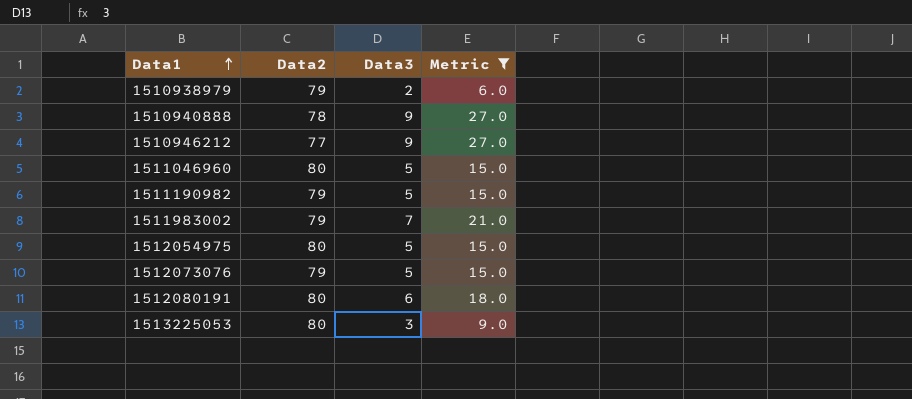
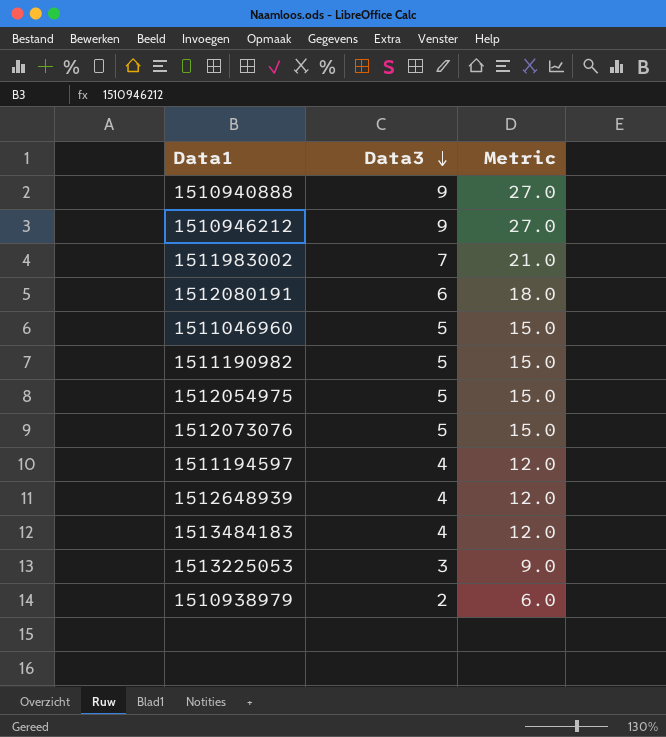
filter: Metric != 12.0 -> none
row order: Data1 ascending -> Data3 descending
column Data2 | position: 2 -> none

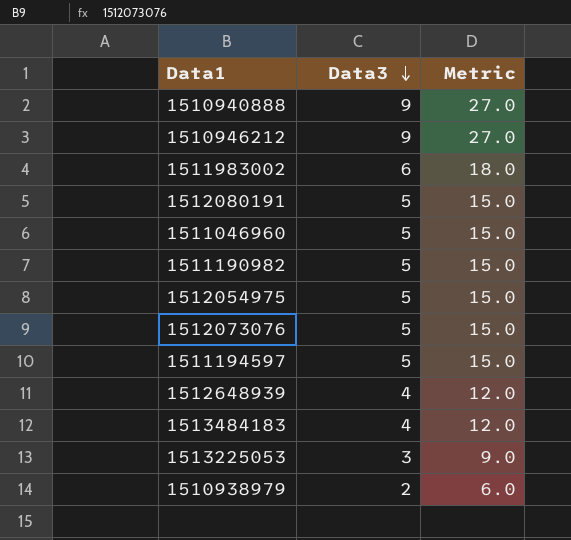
1511983002 | Data3: 7 -> 6
1511983002 | Metric: 21.0 -> 18.0
1512080191 | Data3: 6 -> 5
1512080191 | Metric: 18.0 -> 15.0
1511194597 | Data3: 4 -> 5
1511194597 | Metric: 12.0 -> 15.0

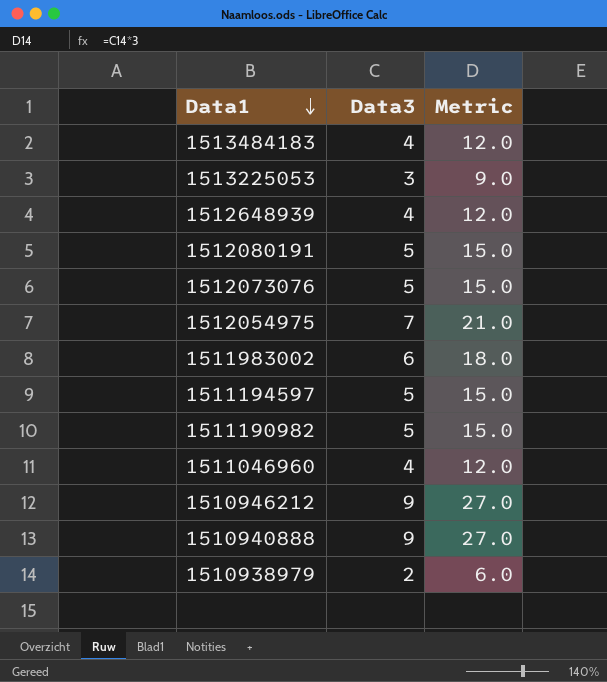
row order: Data3 descending -> Data1 descending
1512054975 | Data3: 5 -> 7
1512054975 | Metric: 15.0 -> 21.0
1511046960 | Data3: 5 -> 4
1511046960 | Metric: 15.0 -> 12.0

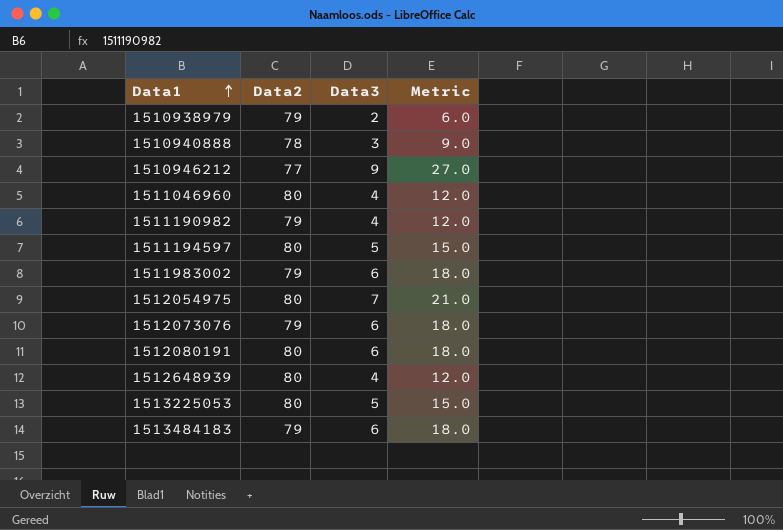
row order: Data1 descending -> Data1 ascending
column Data2 | position: none -> 2
1510940888 | Data3: 9 -> 3
1510940888 | Metric: 27.0 -> 9.0
1511190982 | Data3: 5 -> 4
1511190982 | Metric: 15.0 -> 12.0
1512073076 | Data3: 5 -> 6
1512073076 | Metric: 15.0 -> 18.0
1512080191 | Data3: 5 -> 6
1512080191 | Metric: 15.0 -> 18.0
1513225053 | Data3: 3 -> 5
1513225053 | Metric: 9.0 -> 15.0
1513484183 | Data3: 4 -> 6
1513484183 | Metric: 12.0 -> 18.0

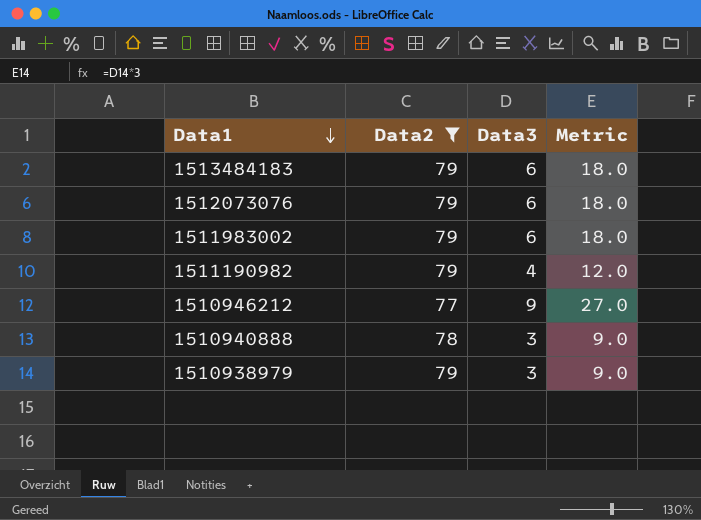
filter: none -> Data2 != 80
row order: Data1 ascending -> Data1 descending
1510938979 | Data3: 2 -> 3
1510938979 | Metric: 6.0 -> 9.0

